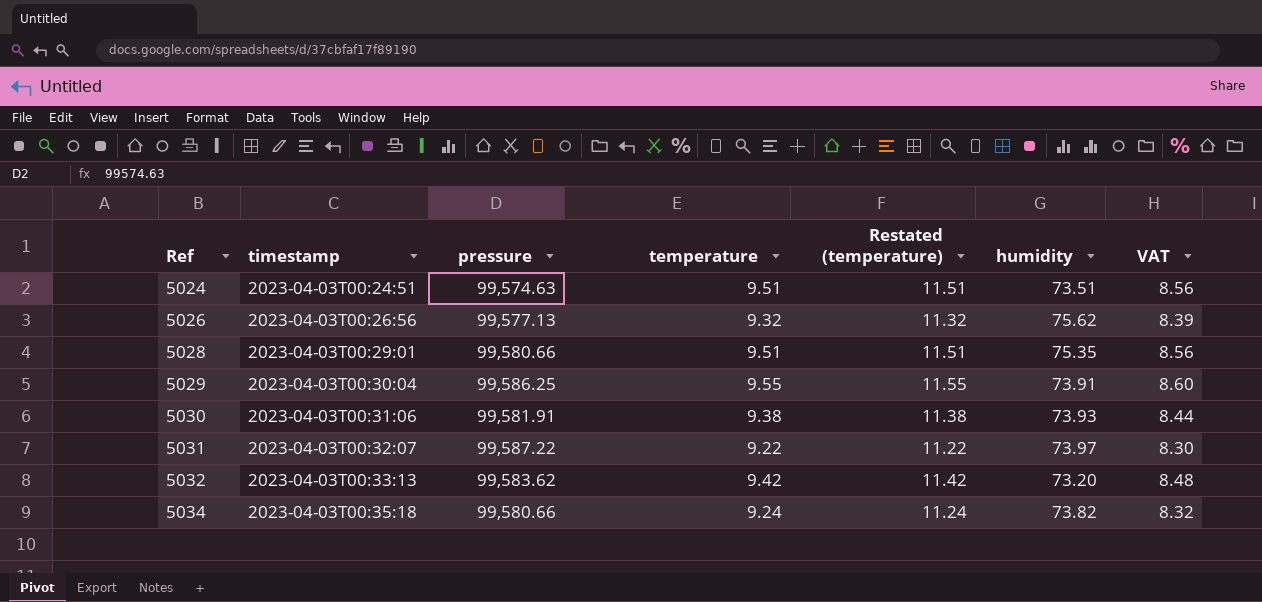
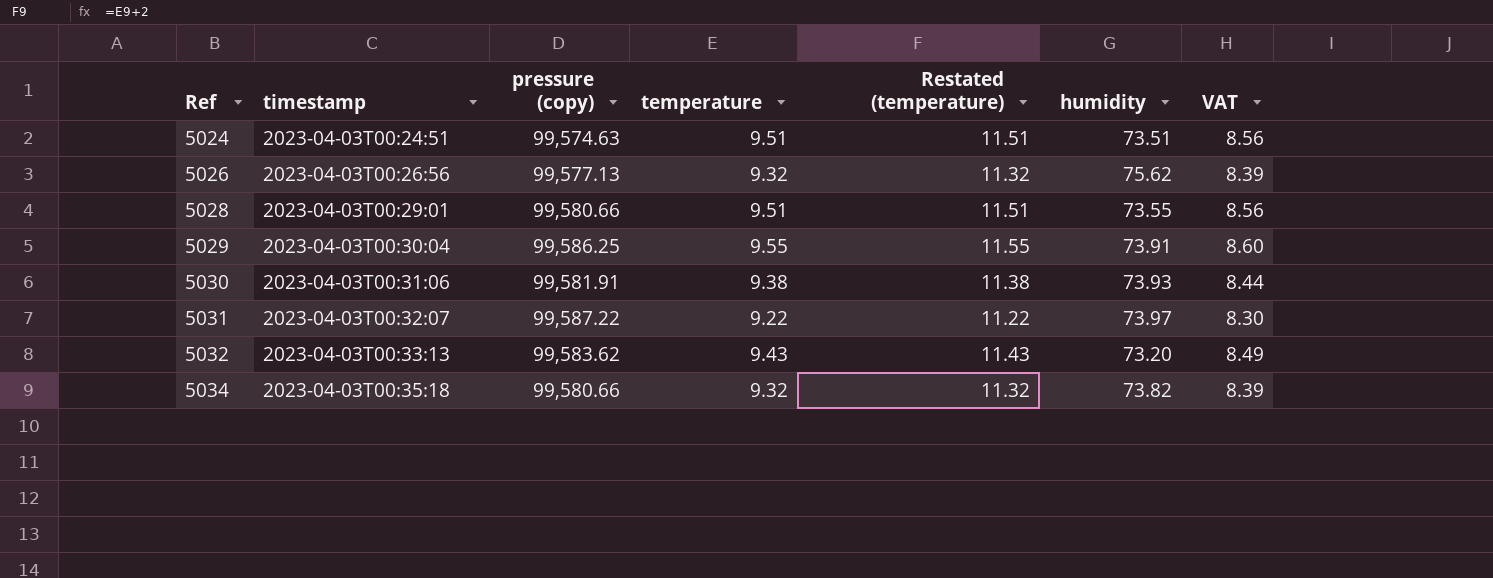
column name: pressure -> pressure (copy)
5028 | humidity: 75.35 -> 73.55
5032 | temperature: 9.42 -> 9.43
5032 | Restated (temperature): 11.42 -> 11.43
5032 | VAT: 8.48 -> 8.49
5034 | temperature: 9.24 -> 9.32
5034 | Restated (temperature): 11.24 -> 11.32
5034 | VAT: 8.32 -> 8.39

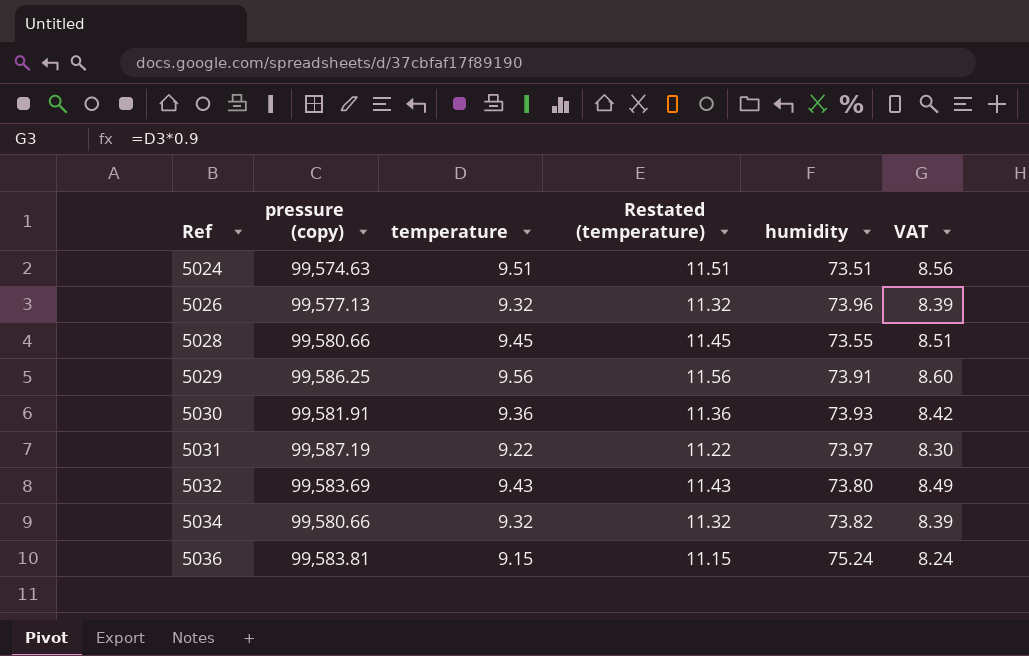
column timestamp | position: 2 -> none
5026 | humidity: 75.62 -> 73.96
5028 | temperature: 9.51 -> 9.45
5028 | Restated (temperature): 11.51 -> 11.45
5028 | VAT: 8.56 -> 8.51
5029 | temperature: 9.55 -> 9.56
5029 | Restated (temperature): 11.55 -> 11.56
5030 | temperature: 9.38 -> 9.36
5030 | Restated (temperature): 11.38 -> 11.36
5030 | VAT: 8.44 -> 8.42
5031 | pressure (copy): 99,587.22 -> 99,587.19
5032 | pressure (copy): 99,583.62 -> 99,583.69
5032 | humidity: 73.20 -> 73.80
row 5036: none -> 99,583.81 | 9.15 | 11.15 | 75.24 | 8.24

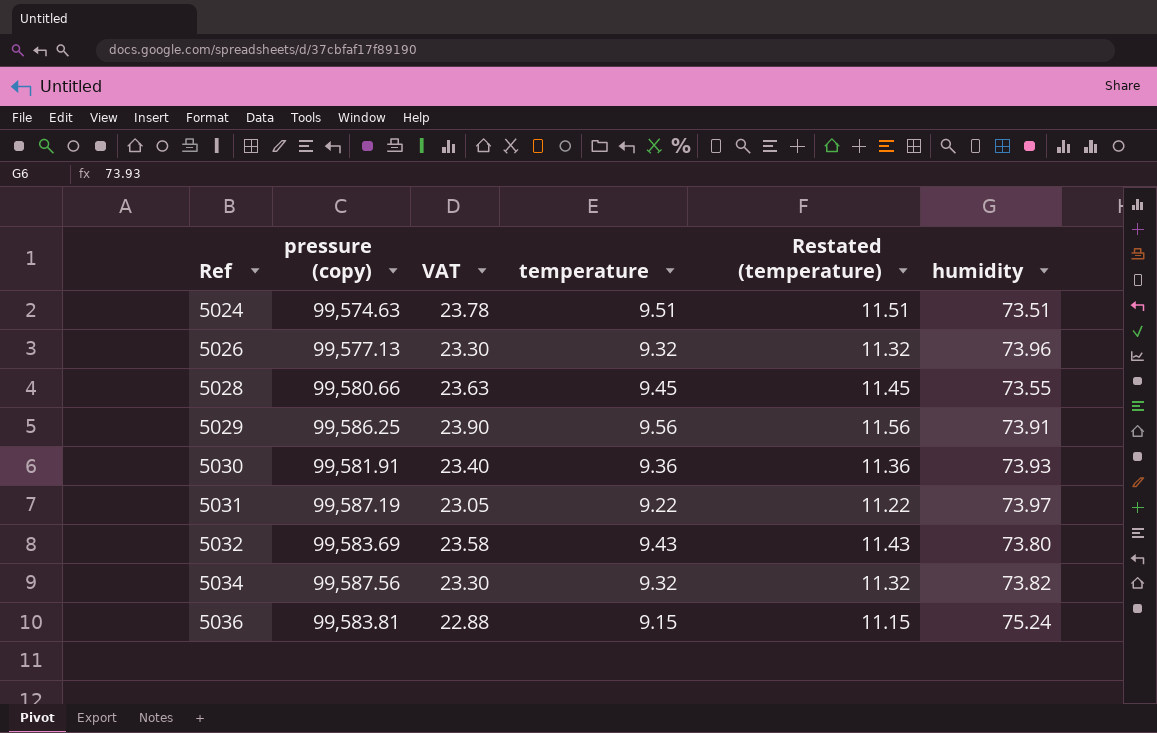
column VAT | formula: [temperature] * 0.9 -> [temperature] * 2.5
column VAT | position: 6 -> 3
5034 | pressure (copy): 99,580.66 -> 99,587.56

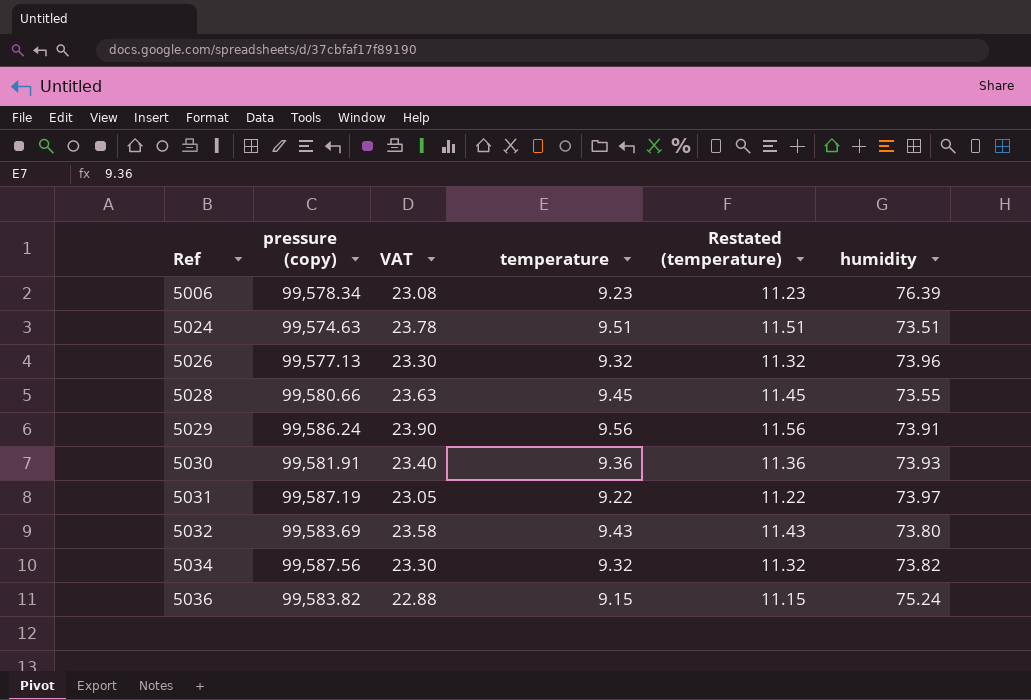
row 5006: none -> 99,578.34 | 23.08 | 9.23 | 11.23 | 76.39
5029 | pressure (copy): 99,586.25 -> 99,586.24
5036 | pressure (copy): 99,583.81 -> 99,583.82

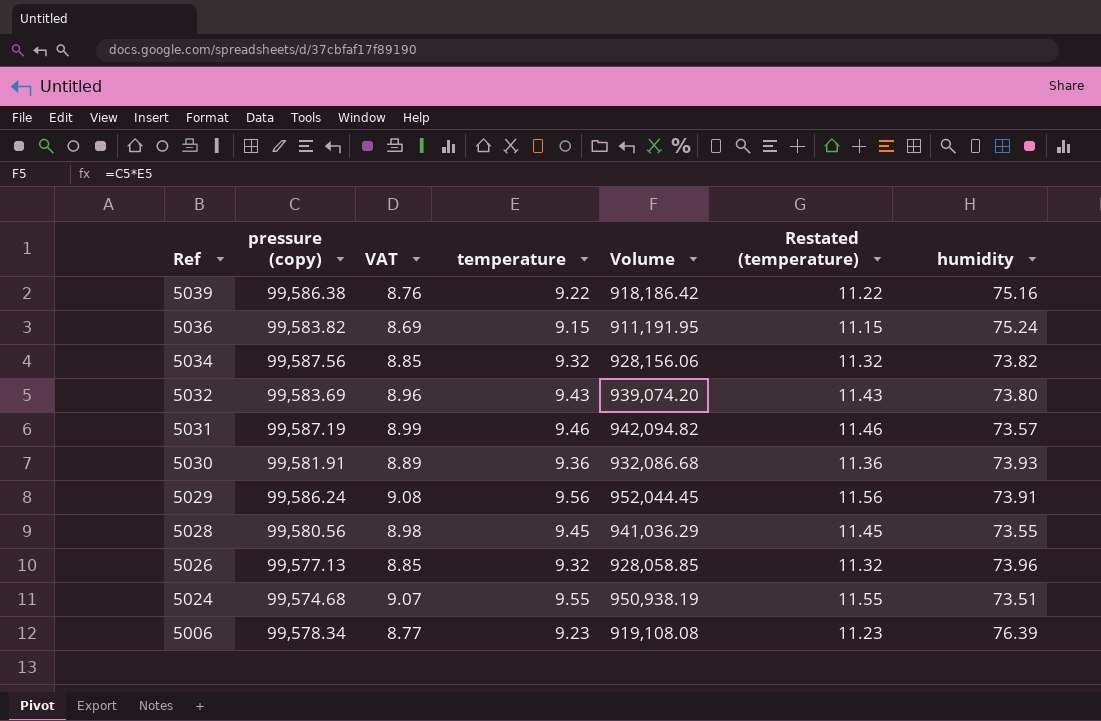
row order: Ref ascending -> Ref descending
column VAT | formula: [temperature] * 2.5 -> [temperature] * 0.95
column Volume | formula: none -> [pressure (copy)] * [temperature]
row 5039: none -> 99,586.38 | 8.76 | 9.22 | 918,186.42 | 11.22 | 75.16
5031 | temperature: 9.22 -> 9.46
5031 | Restated (temperature): 11.22 -> 11.46
5031 | humidity: 73.97 -> 73.57
5028 | pressure (copy): 99,580.66 -> 99,580.56
5024 | pressure (copy): 99,574.63 -> 99,574.68
5024 | temperature: 9.51 -> 9.55
5024 | Restated (temperature): 11.51 -> 11.55

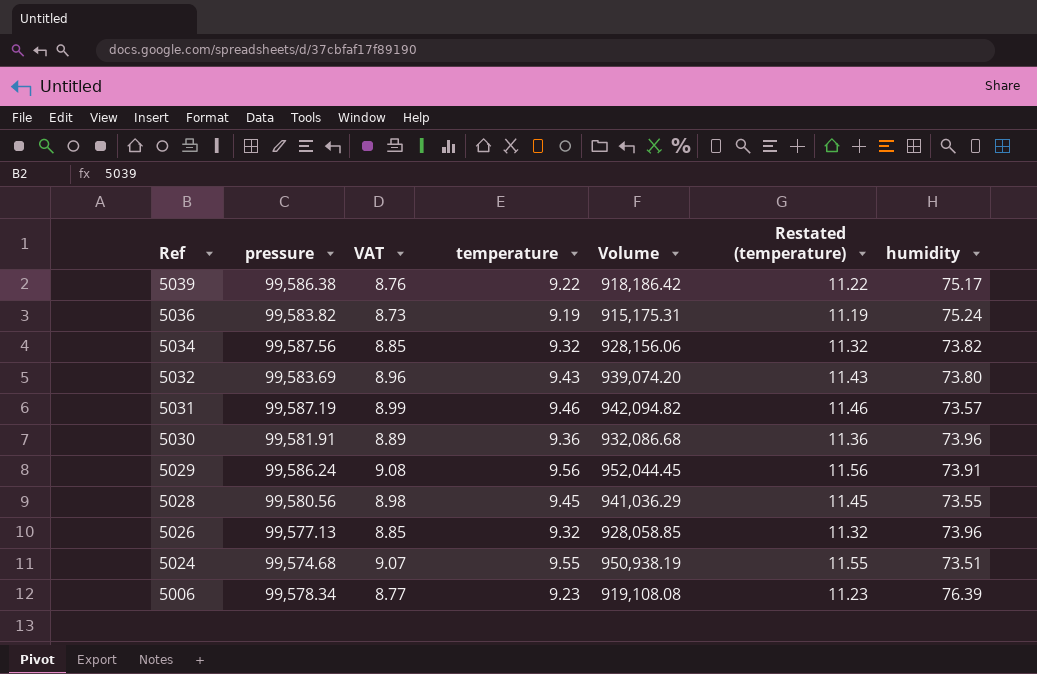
column name: pressure (copy) -> pressure
5039 | humidity: 75.16 -> 75.17
5036 | VAT: 8.69 -> 8.73
5036 | temperature: 9.15 -> 9.19
5036 | Volume: 911,191.95 -> 915,175.31
5036 | Restated (temperature): 11.15 -> 11.19
5030 | humidity: 73.93 -> 73.96

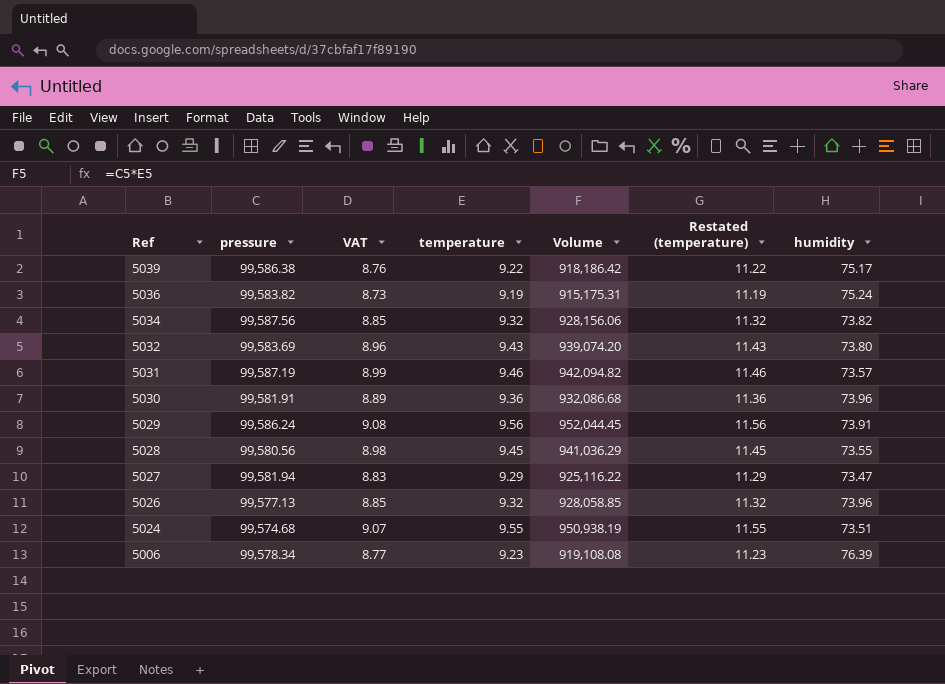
row 5027: none -> 99,581.94 | 8.83 | 9.29 | 925,116.22 | 11.29 | 73.47

